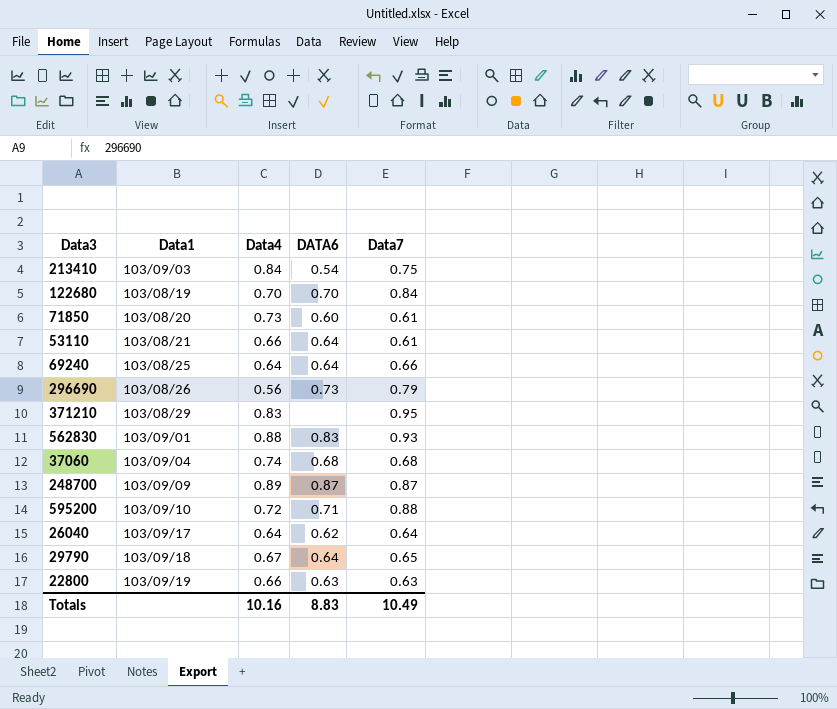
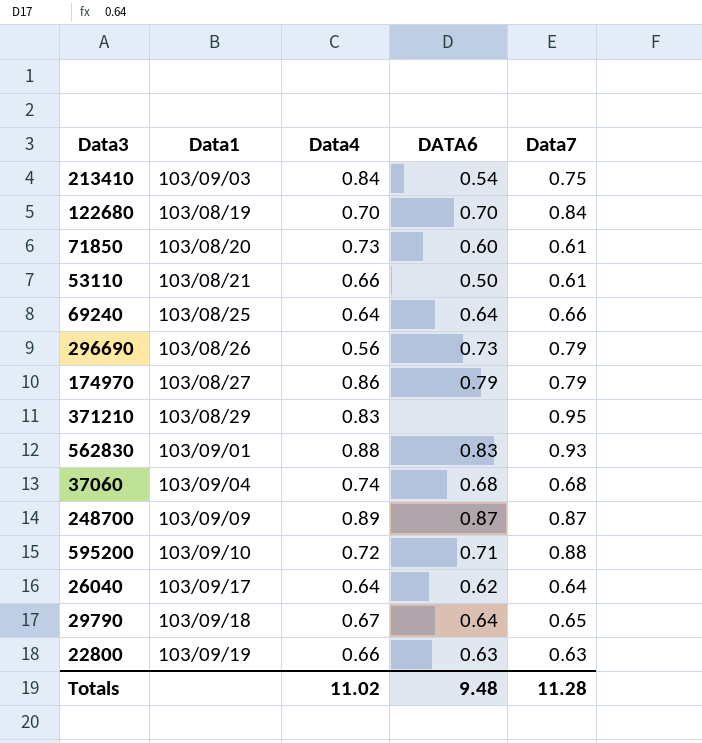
53110 | DATA6: 0.64 -> 0.50
row 174970: none -> 103/08/27 | 0.86 | 0.79 | 0.79
Totals | Data4: 10.16 -> 11.02
Totals | DATA6: 8.83 -> 9.48
Totals | Data7: 10.49 -> 11.28

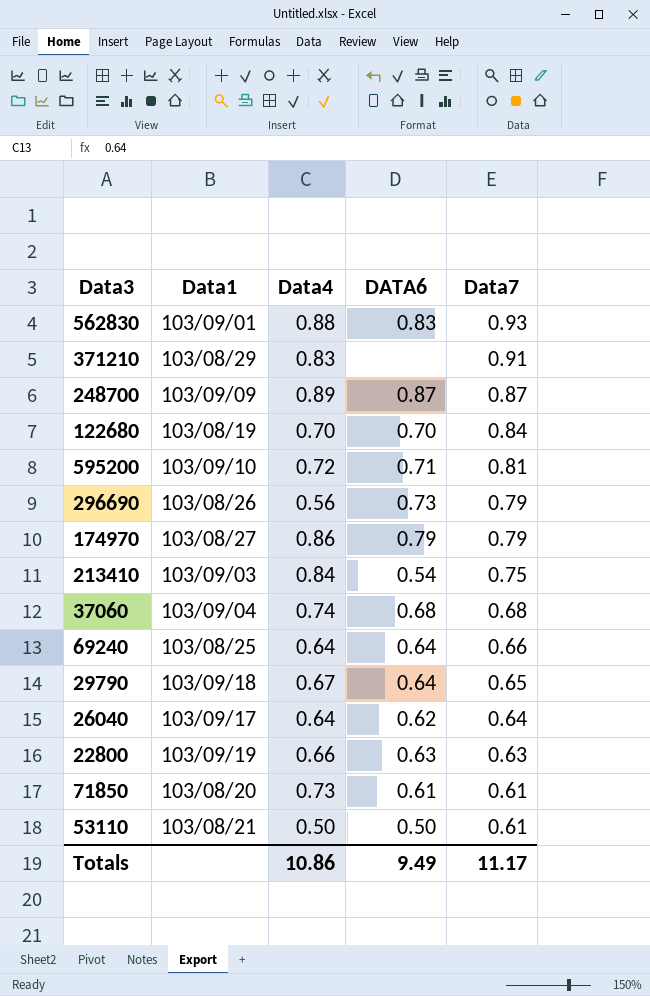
row order: none -> Data7 descending
371210 | Data7: 0.95 -> 0.91
595200 | Data7: 0.88 -> 0.81
71850 | DATA6: 0.60 -> 0.61
53110 | Data4: 0.66 -> 0.50
Totals | Data4: 11.02 -> 10.86
Totals | DATA6: 9.48 -> 9.49
Totals | Data7: 11.28 -> 11.17

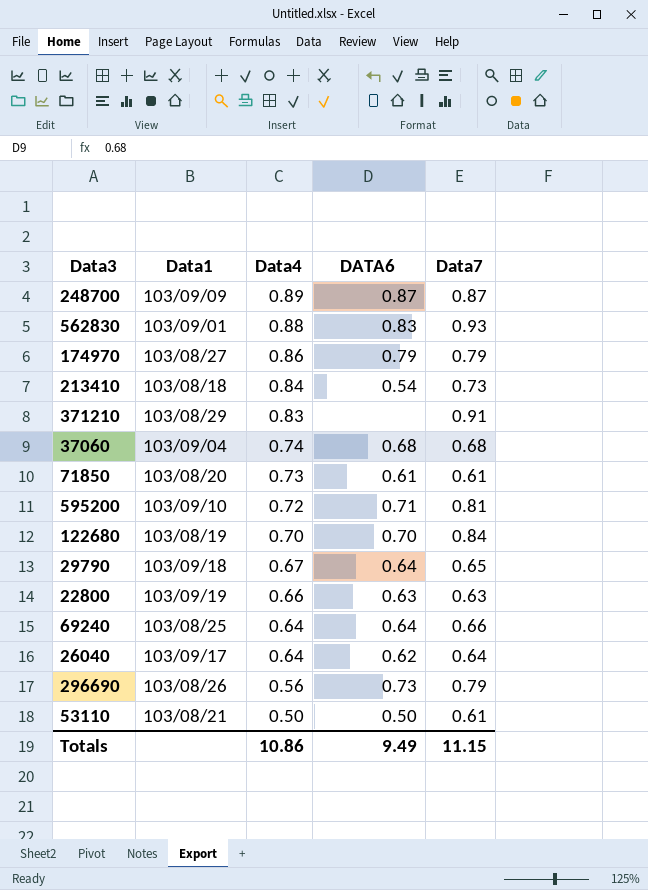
row order: Data7 descending -> Data4 descending
213410 | Data1: 103/09/03 -> 103/08/18
213410 | Data7: 0.75 -> 0.73
Totals | Data7: 11.17 -> 11.15

